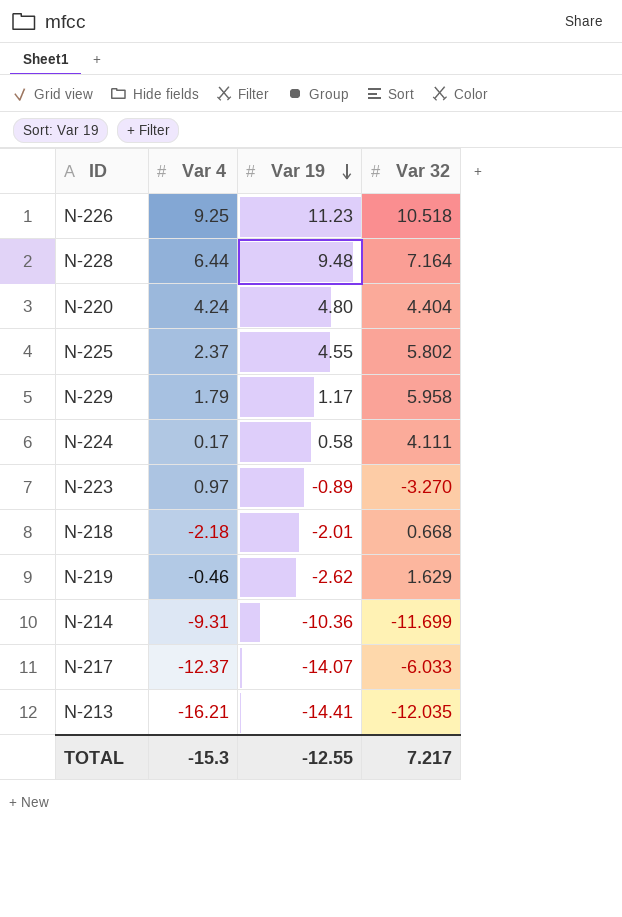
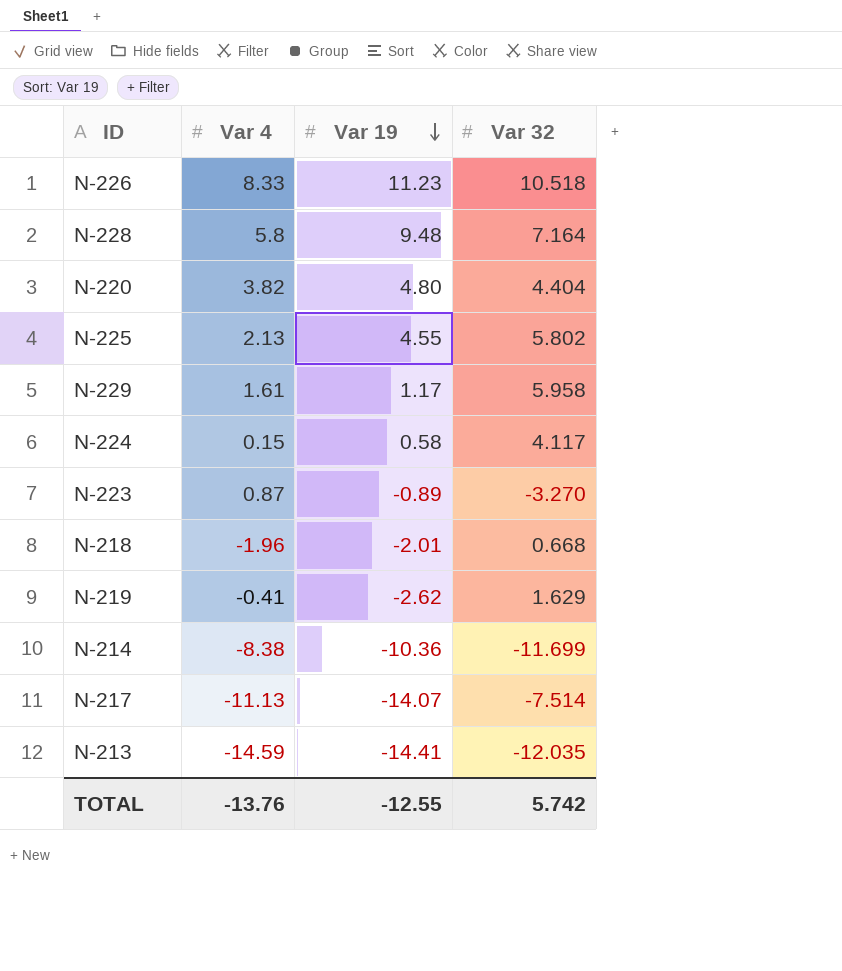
N-226 | Var 4: 9.25 -> 8.33
N-228 | Var 4: 6.44 -> 5.8
N-220 | Var 4: 4.24 -> 3.82
N-225 | Var 4: 2.37 -> 2.13
N-229 | Var 4: 1.79 -> 1.61
N-224 | Var 4: 0.17 -> 0.15
N-224 | Var 32: 4.111 -> 4.117
N-223 | Var 4: 0.97 -> 0.87
N-218 | Var 4: -2.18 -> -1.96
N-219 | Var 4: -0.46 -> -0.41
N-214 | Var 4: -9.31 -> -8.38
N-217 | Var 4: -12.37 -> -11.13
N-217 | Var 32: -6.033 -> -7.514
N-213 | Var 4: -16.21 -> -14.59
TOTAL | Var 4: -15.3 -> -13.76
TOTAL | Var 32: 7.217 -> 5.742

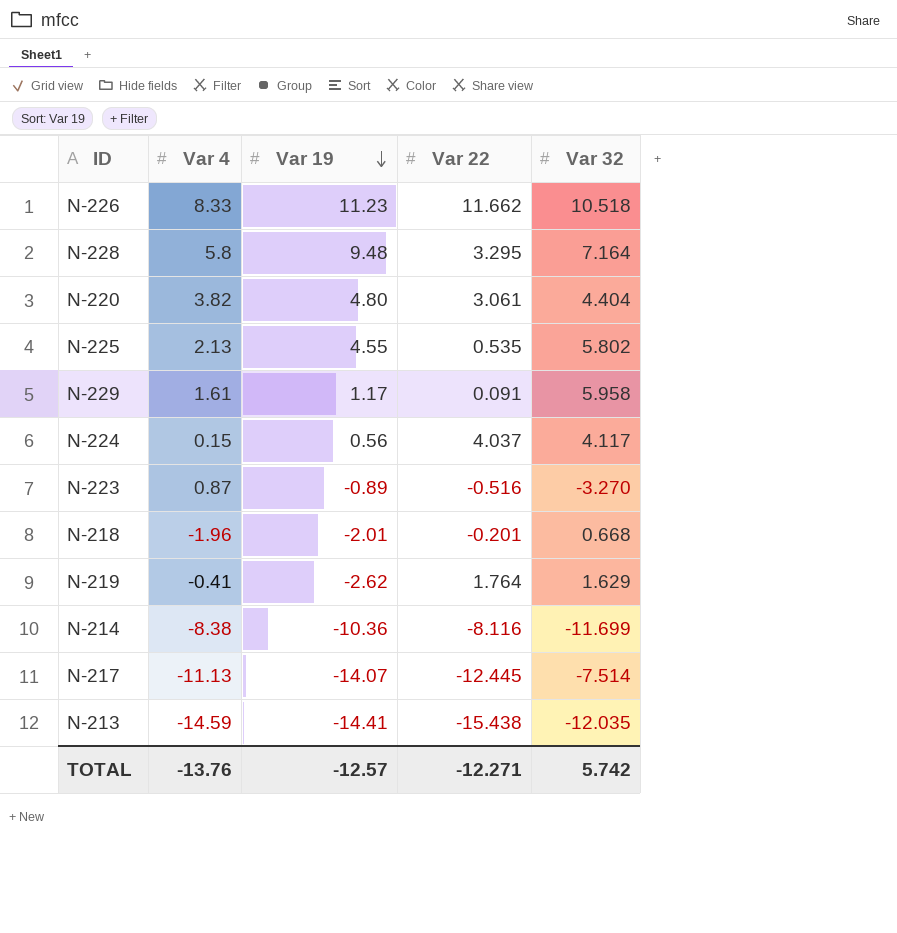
column Var 22 | position: none -> 4
N-224 | Var 19: 0.58 -> 0.56
TOTAL | Var 19: -12.55 -> -12.57

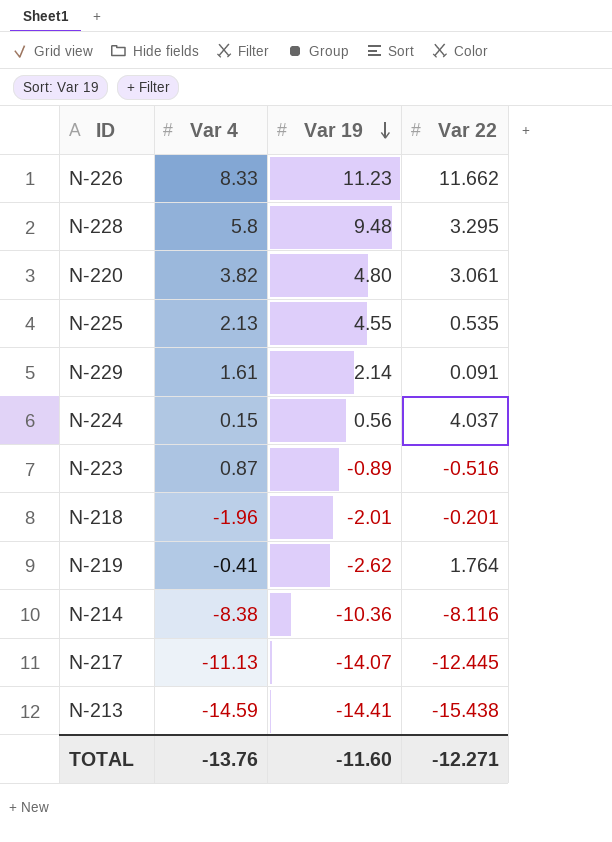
column Var 32 | position: 5 -> none
N-229 | Var 19: 1.17 -> 2.14
TOTAL | Var 19: -12.57 -> -11.60

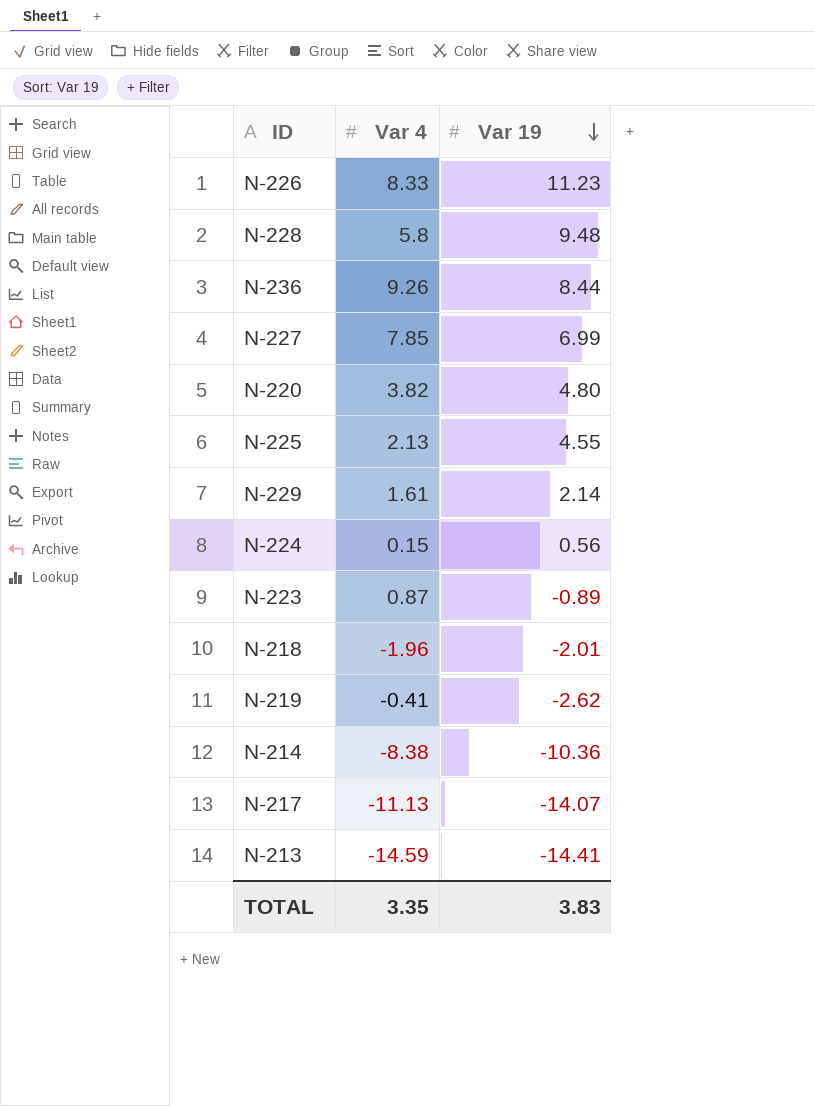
column Var 22 | position: 4 -> none
row N-236: none -> 9.26 | 8.44
row N-227: none -> 7.85 | 6.99
TOTAL | Var 4: -13.76 -> 3.35
TOTAL | Var 19: -11.60 -> 3.83

